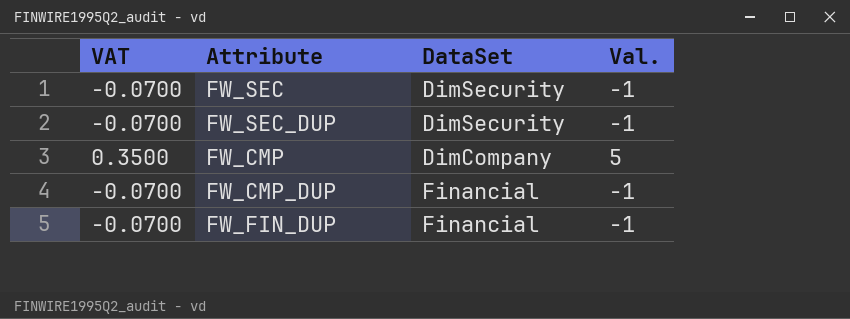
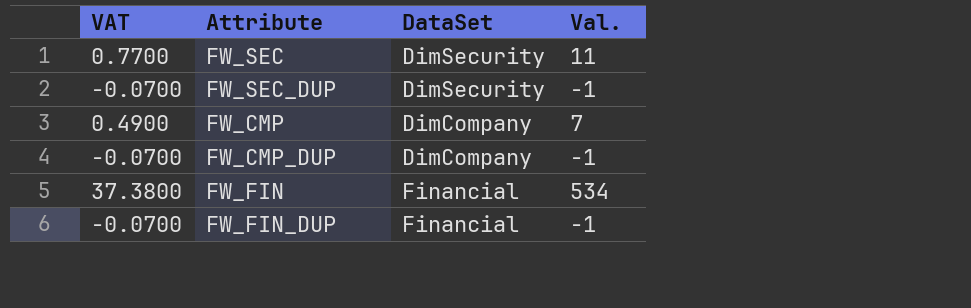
FW_SEC | VAT: -0.0700 -> 0.7700
FW_SEC | Val.: -1 -> 11
FW_CMP | VAT: 0.3500 -> 0.4900
FW_CMP | Val.: 5 -> 7
FW_CMP_DUP | DataSet: Financial -> DimCompany
row FW_FIN: none -> 37.3800 | Financial | 534

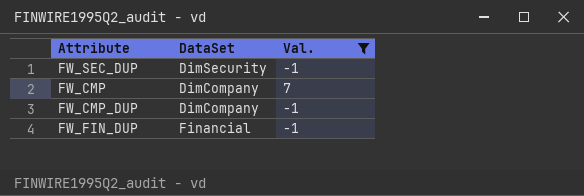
filter: none -> Val. <= 7
column VAT | formula: [Val.] * 0.07 -> none

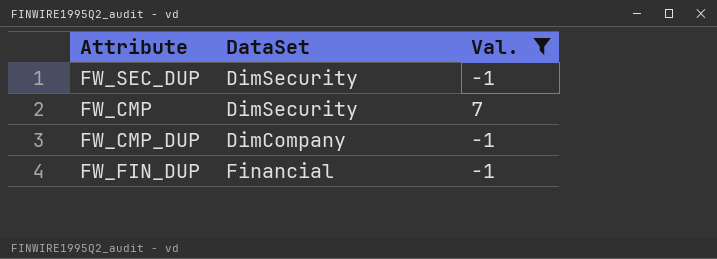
FW_CMP | DataSet: DimCompany -> DimSecurity

